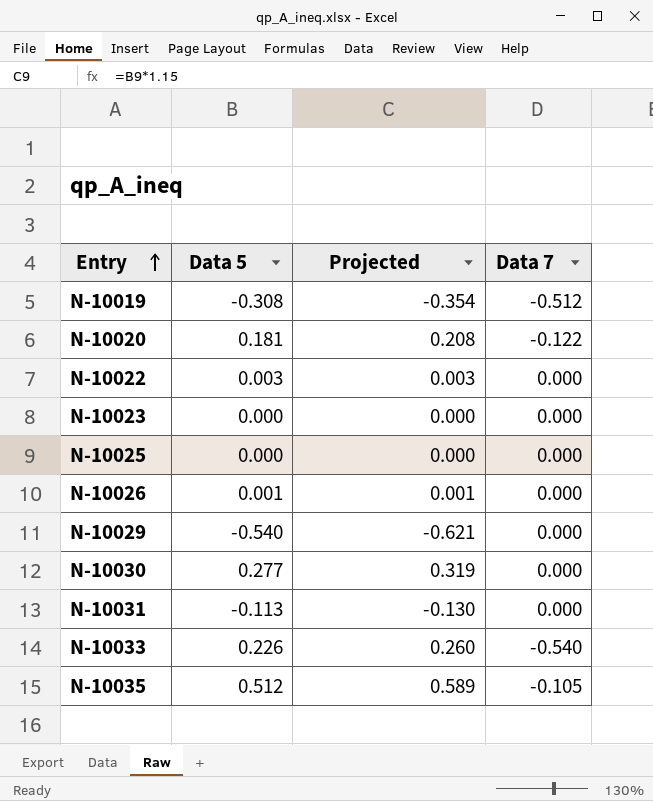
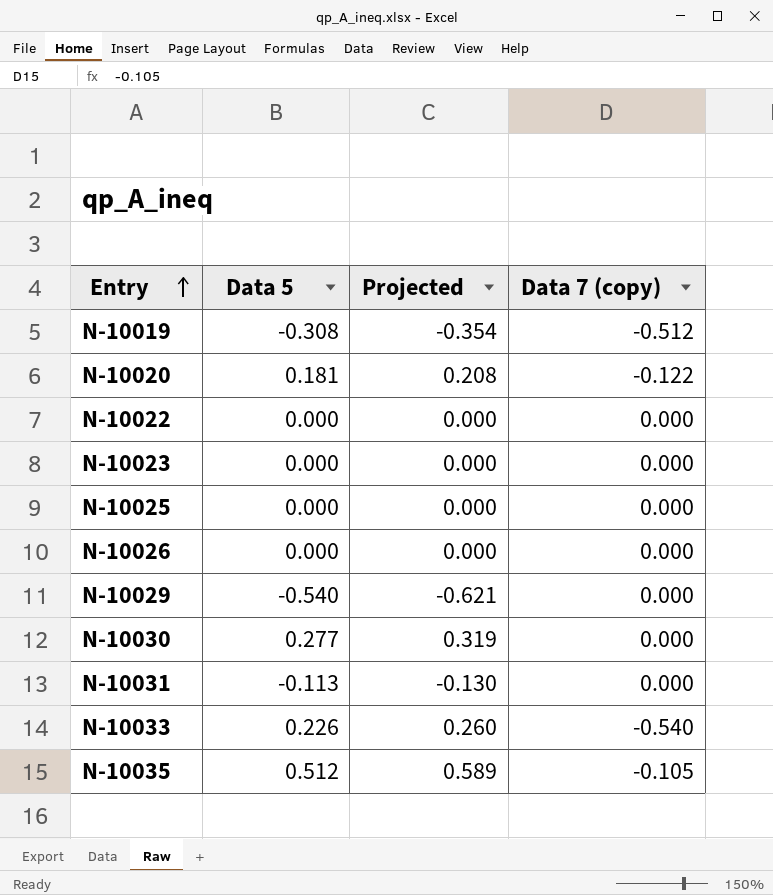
column name: Data 7 -> Data 7 (copy)
N-10022 | Data 5: 0.003 -> 0.000
N-10022 | Projected: 0.003 -> 0.000
N-10026 | Data 5: 0.001 -> 0.000
N-10026 | Projected: 0.001 -> 0.000

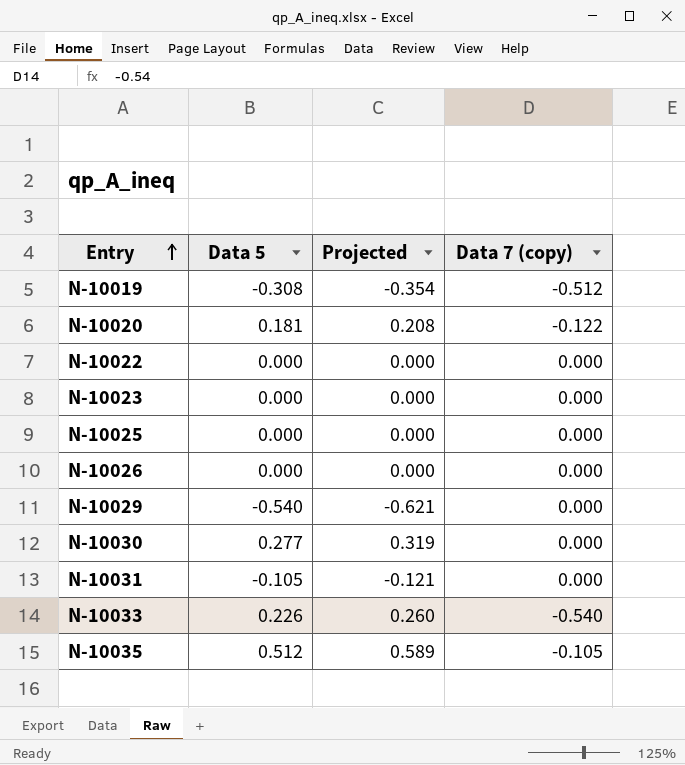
N-10031 | Data 5: -0.113 -> -0.105
N-10031 | Projected: -0.130 -> -0.121

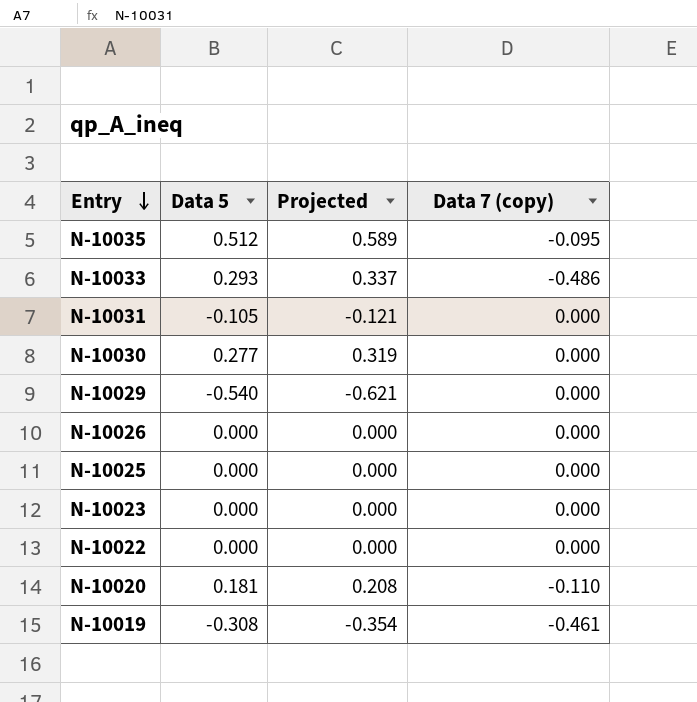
row order: Entry ascending -> Entry descending
N-10035 | Data 7 (copy): -0.105 -> -0.095
N-10033 | Data 5: 0.226 -> 0.293
N-10033 | Projected: 0.260 -> 0.337
N-10033 | Data 7 (copy): -0.540 -> -0.486
N-10020 | Data 7 (copy): -0.122 -> -0.110
N-10019 | Data 7 (copy): -0.512 -> -0.461

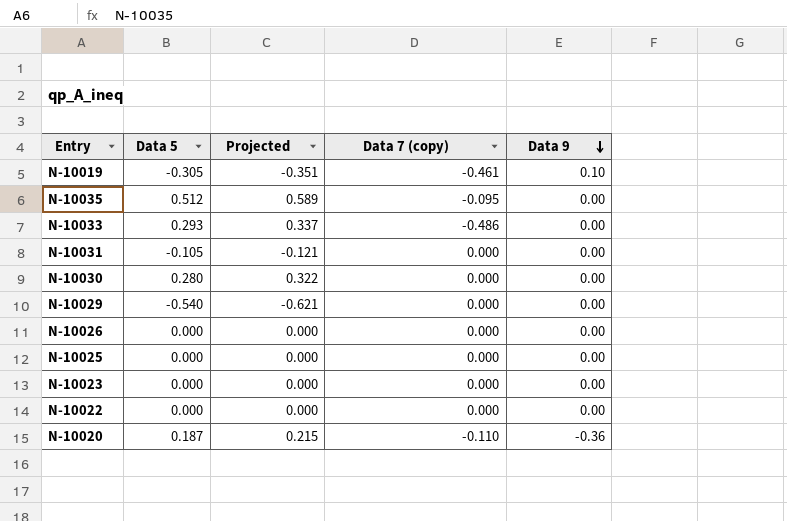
row order: Entry descending -> Data 9 descending
column Data 9 | position: none -> 5
N-10019 | Data 5: -0.308 -> -0.305
N-10019 | Projected: -0.354 -> -0.351
N-10030 | Data 5: 0.277 -> 0.280
N-10030 | Projected: 0.319 -> 0.322
N-10020 | Data 5: 0.181 -> 0.187
N-10020 | Projected: 0.208 -> 0.215

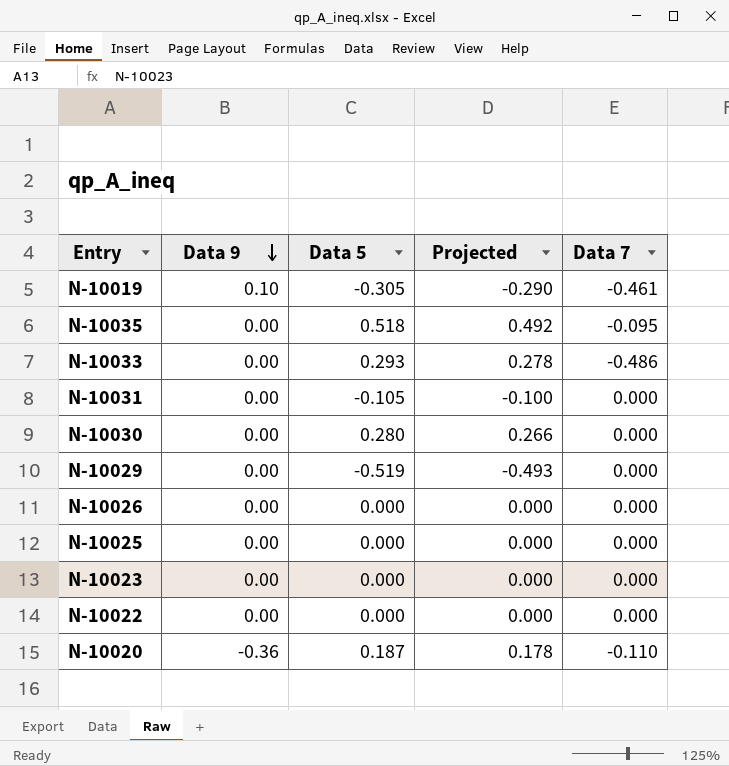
column Data 9 | position: 5 -> 2
column Projected | formula: [Data 5] * 1.15 -> [Data 5] * 0.95
column name: Data 7 (copy) -> Data 7
N-10035 | Data 5: 0.512 -> 0.518
N-10029 | Data 5: -0.540 -> -0.519

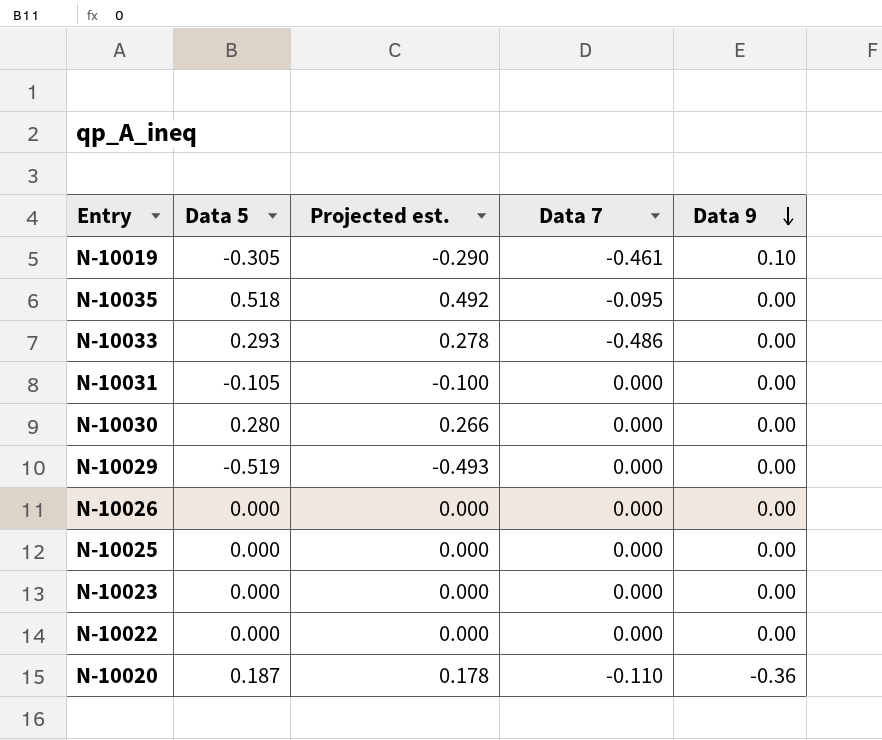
column name: Projected -> Projected est.
column Data 9 | position: 2 -> 5

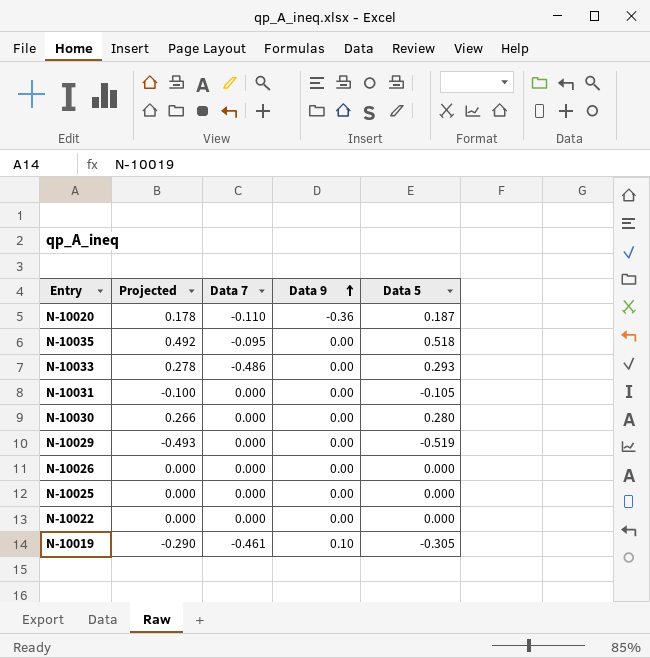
row order: Data 9 descending -> Data 9 ascending
column name: Projected est. -> Projected
column Data 5 | position: 2 -> 5
row N-10023: 0.000 | 0.000 | 0.000 | 0.00 -> none

